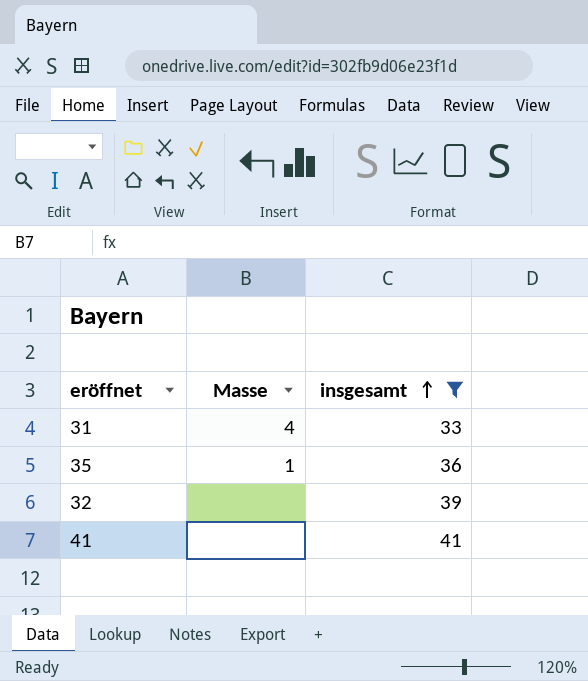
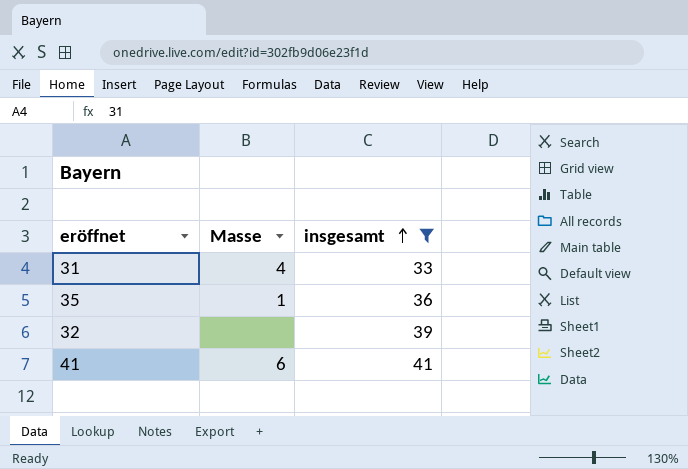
41 | Masse: none -> 6

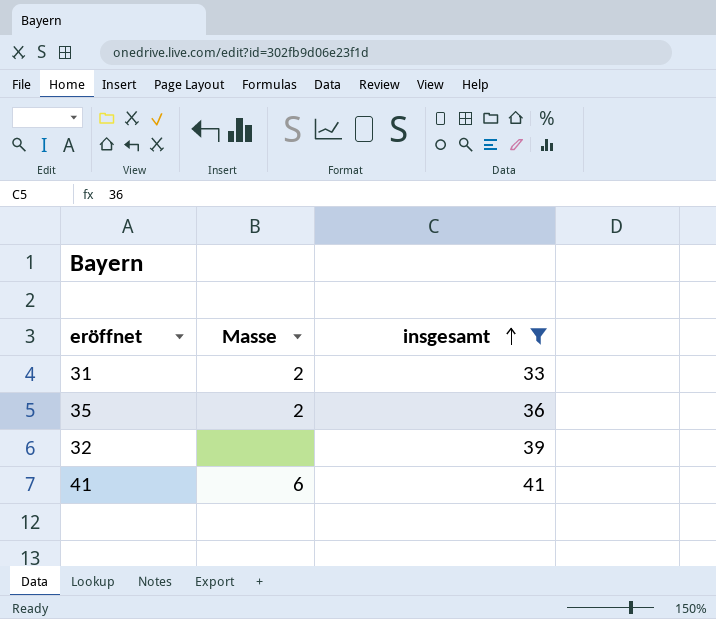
31 | Masse: 4 -> 2
35 | Masse: 1 -> 2

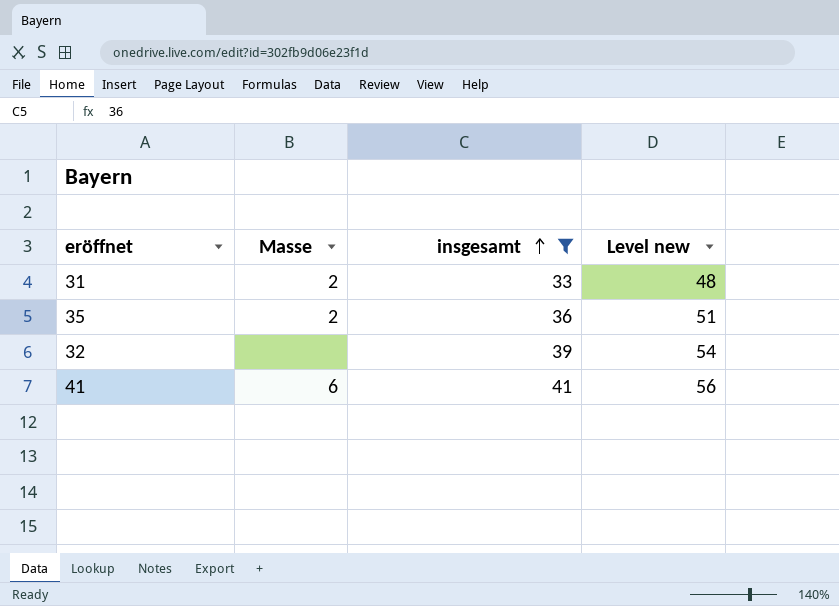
column Level new | formula: none -> [insgesamt] + 15

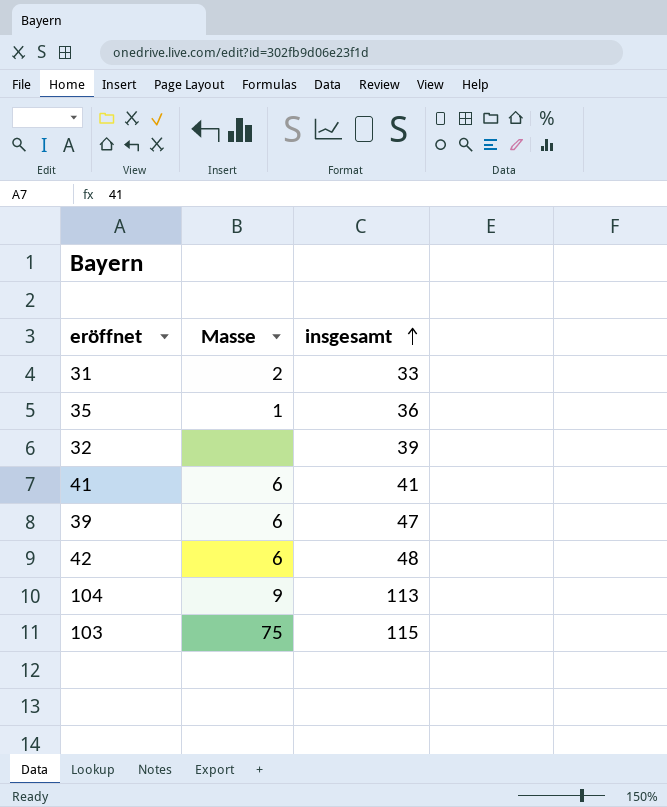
filter: insgesamt <= 41 -> none
column Level new | formula: [insgesamt] + 15 -> none
35 | Masse: 2 -> 1

